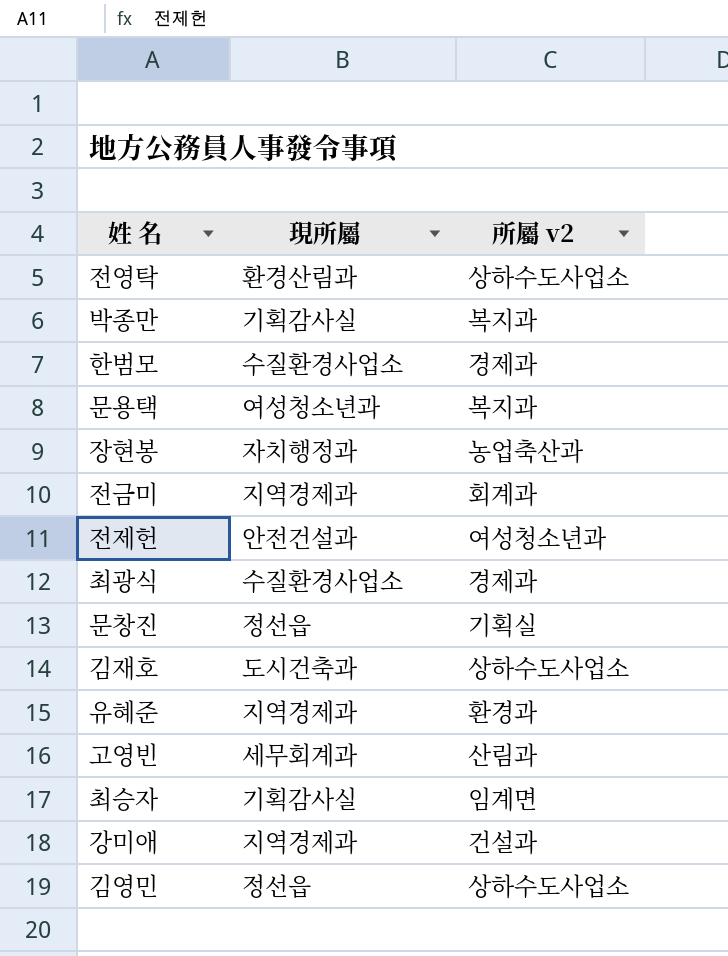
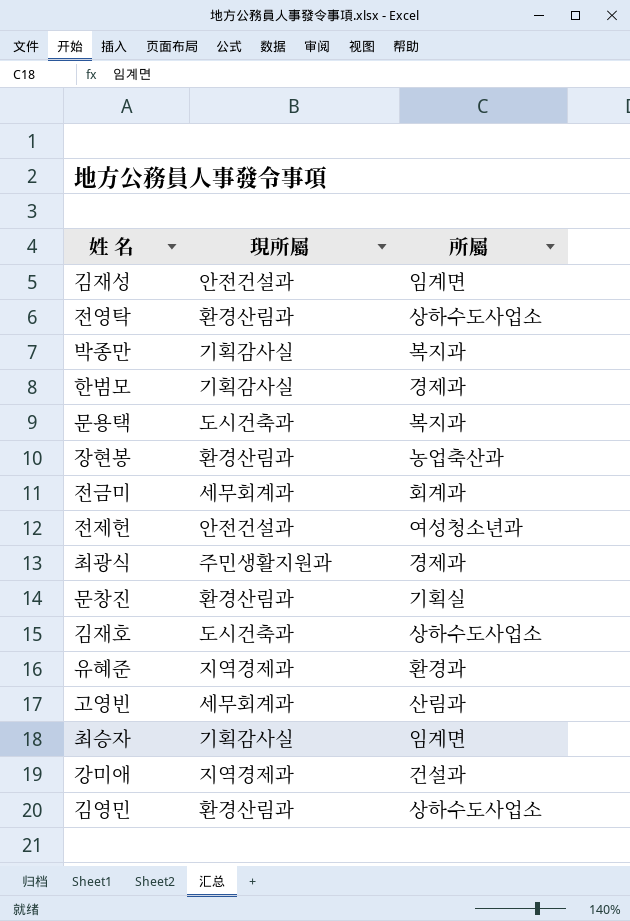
column name: 所屬 v2 -> 所屬
row 김재성: none -> 안전건설과 | 임계면
한범모 | 現所屬: 수질환경사업소 -> 기획감사실
문용택 | 現所屬: 여성청소년과 -> 도시건축과
장현봉 | 現所屬: 자치행정과 -> 환경산림과
전금미 | 現所屬: 지역경제과 -> 세무회계과
최광식 | 現所屬: 수질환경사업소 -> 주민생활지원과
문창진 | 現所屬: 정선읍 -> 환경산림과
김영민 | 現所屬: 정선읍 -> 환경산림과

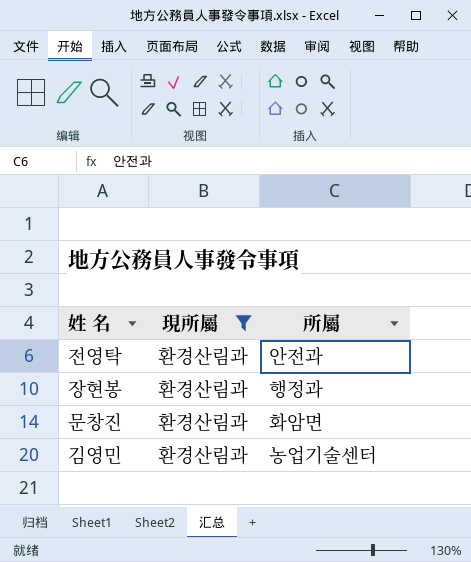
filter: none -> 現所屬 = 환경산림과
전영탁 | 所屬: 상하수도사업소 -> 안전과
장현봉 | 所屬: 농업축산과 -> 행정과
문창진 | 所屬: 기획실 -> 화암면
김영민 | 所屬: 상하수도사업소 -> 농업기술센터

